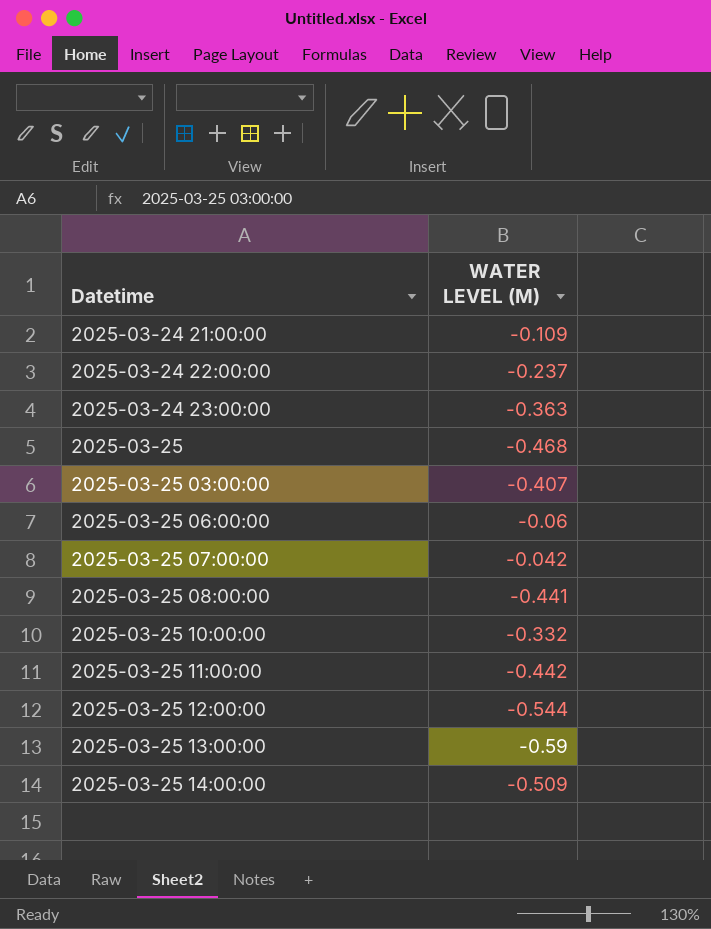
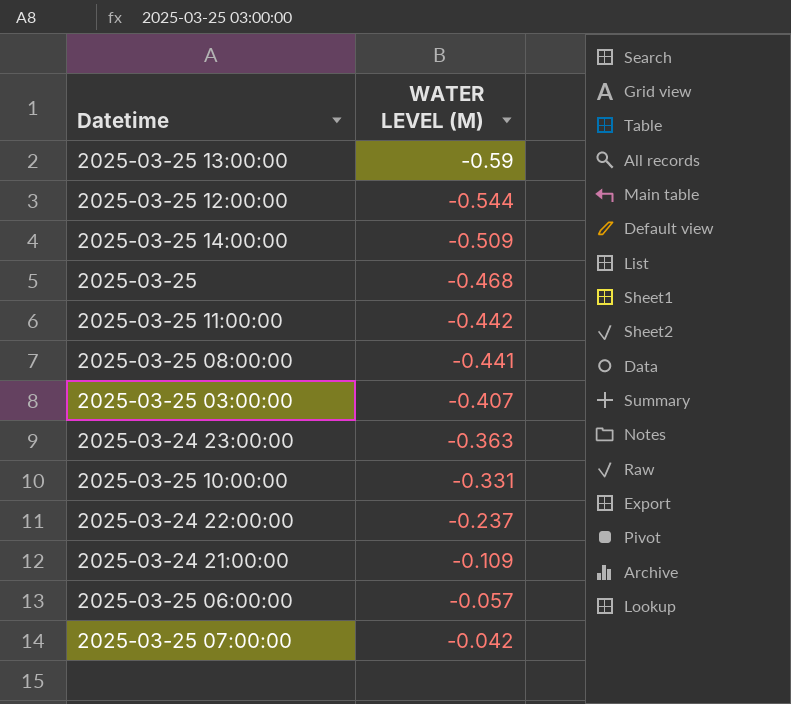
row order: Datetime ascending -> WATER LEVEL (M) ascending
2025-03-25 10:00:00 | WATER LEVEL (M): -0.332 -> -0.331
2025-03-25 06:00:00 | WATER LEVEL (M): -0.06 -> -0.057

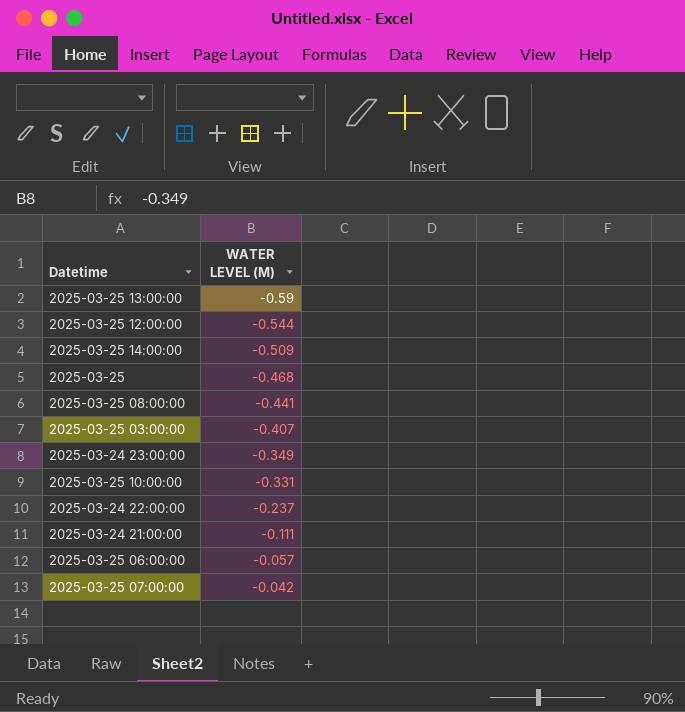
row 2025-03-25 11:00:00: -0.442 -> none
2025-03-24 23:00:00 | WATER LEVEL (M): -0.363 -> -0.349
2025-03-24 21:00:00 | WATER LEVEL (M): -0.109 -> -0.111

